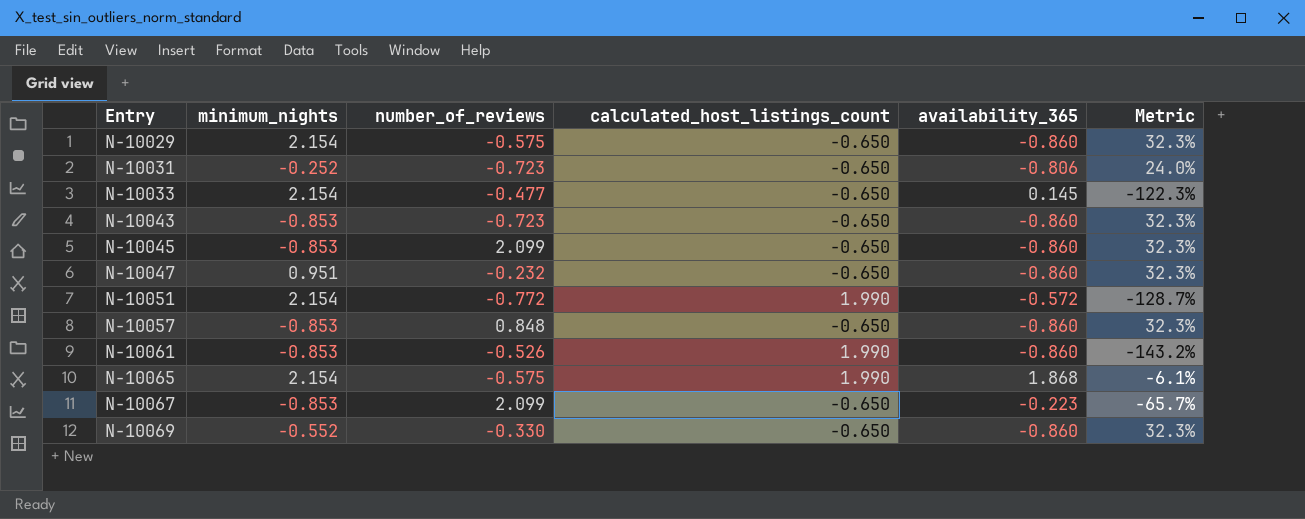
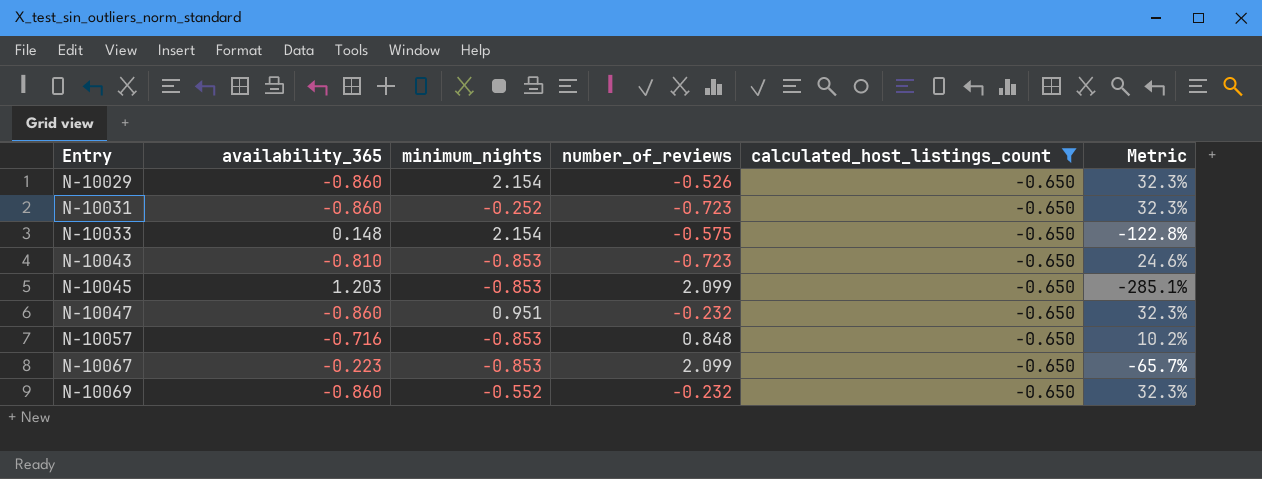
filter: none -> calculated_host_listings_count = -0.650
column availability_365 | position: 5 -> 2
N-10029 | number_of_reviews: -0.575 -> -0.526
N-10031 | availability_365: -0.806 -> -0.860
N-10031 | Metric: 24.0% -> 32.3%
N-10033 | availability_365: 0.145 -> 0.148
N-10033 | number_of_reviews: -0.477 -> -0.575
N-10033 | Metric: -122.3% -> -122.8%
N-10043 | availability_365: -0.860 -> -0.810
N-10043 | Metric: 32.3% -> 24.6%
N-10045 | availability_365: -0.860 -> 1.203
N-10045 | Metric: 32.3% -> -285.1%
N-10057 | availability_365: -0.860 -> -0.716
N-10057 | Metric: 32.3% -> 10.2%
N-10069 | number_of_reviews: -0.330 -> -0.232

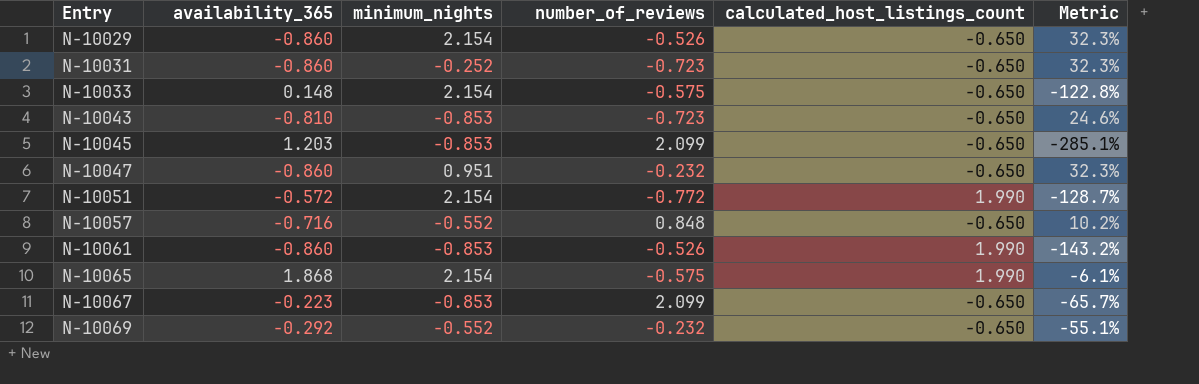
filter: calculated_host_listings_count = -0.650 -> none
N-10057 | minimum_nights: -0.853 -> -0.552
N-10069 | availability_365: -0.860 -> -0.292
N-10069 | Metric: 32.3% -> -55.1%

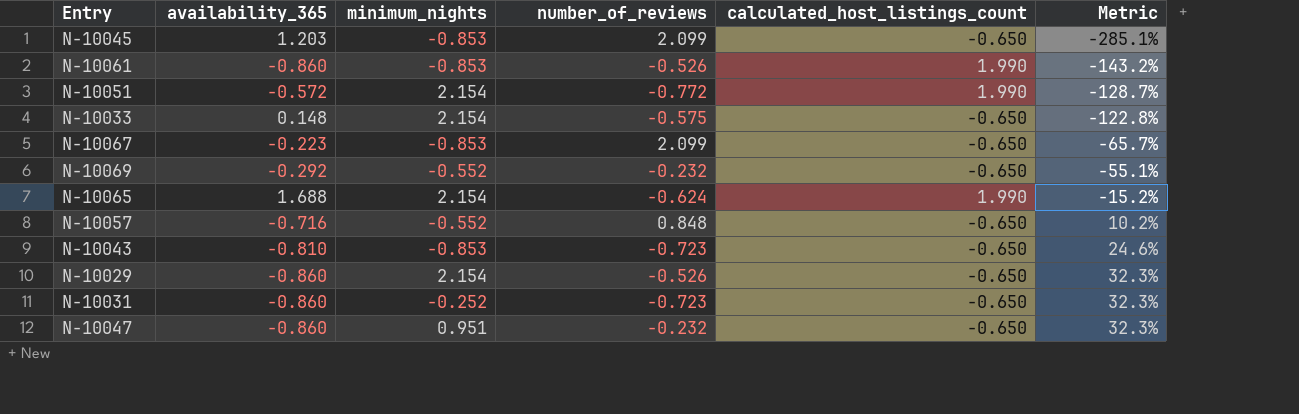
row order: Entry ascending -> Metric ascending
N-10065 | availability_365: 1.868 -> 1.688
N-10065 | number_of_reviews: -0.575 -> -0.624
N-10065 | Metric: -6.1% -> -15.2%

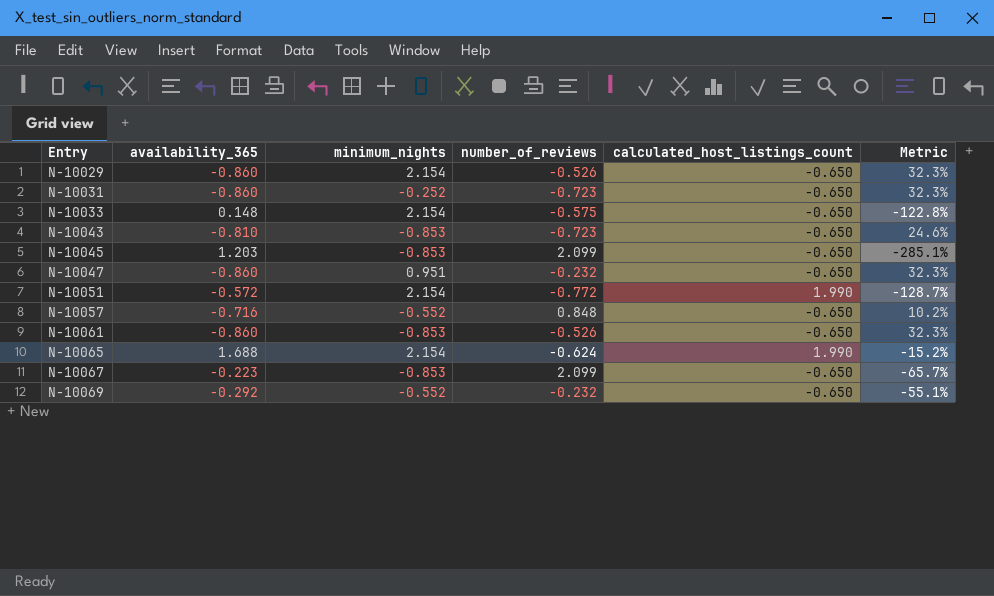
row order: Metric ascending -> Entry ascending
N-10061 | calculated_host_listings_count: 1.990 -> -0.650
N-10061 | Metric: -143.2% -> 32.3%

